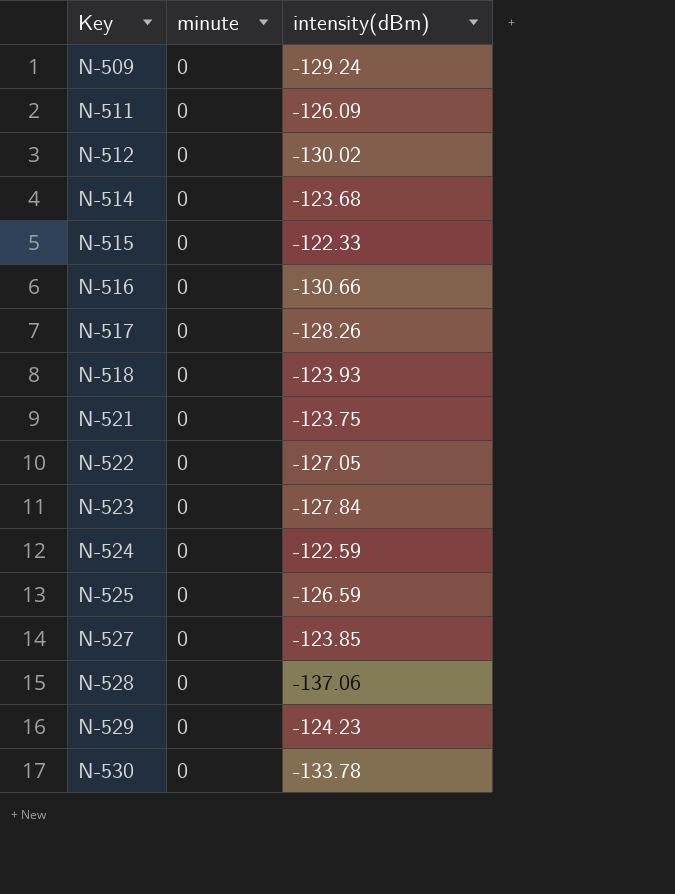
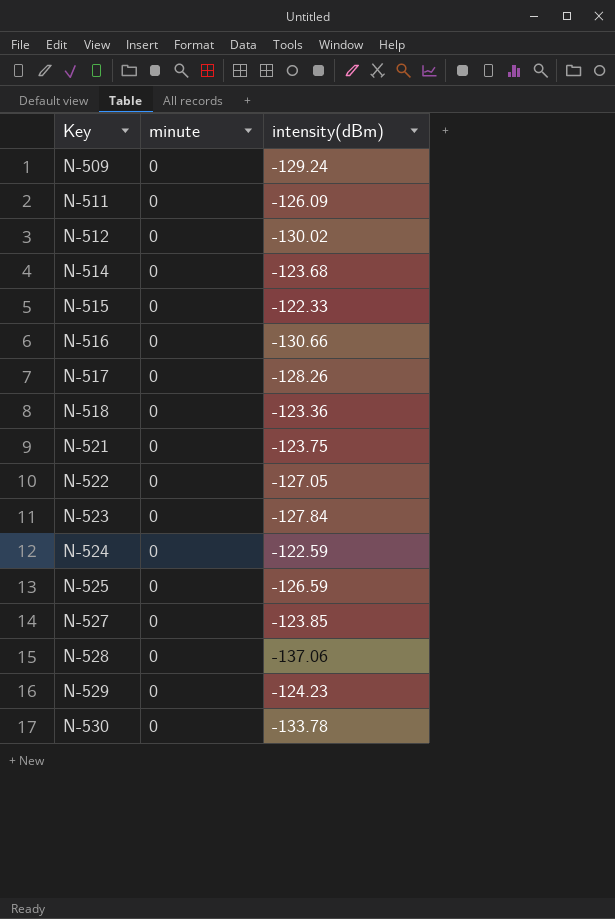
N-518 | intensity(dBm): -123.93 -> -123.36

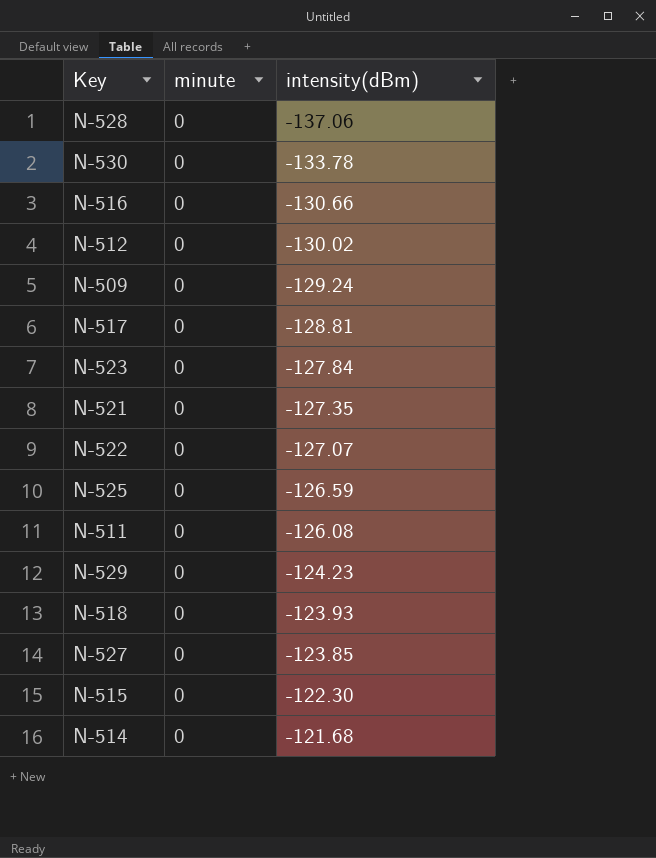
row order: Key ascending -> intensity(dBm) ascending
row N-524: 0 | -122.59 -> none
N-517 | intensity(dBm): -128.26 -> -128.81
N-521 | intensity(dBm): -123.75 -> -127.35
N-522 | intensity(dBm): -127.05 -> -127.07
N-511 | intensity(dBm): -126.09 -> -126.08
N-518 | intensity(dBm): -123.36 -> -123.93
N-515 | intensity(dBm): -122.33 -> -122.30
N-514 | intensity(dBm): -123.68 -> -121.68

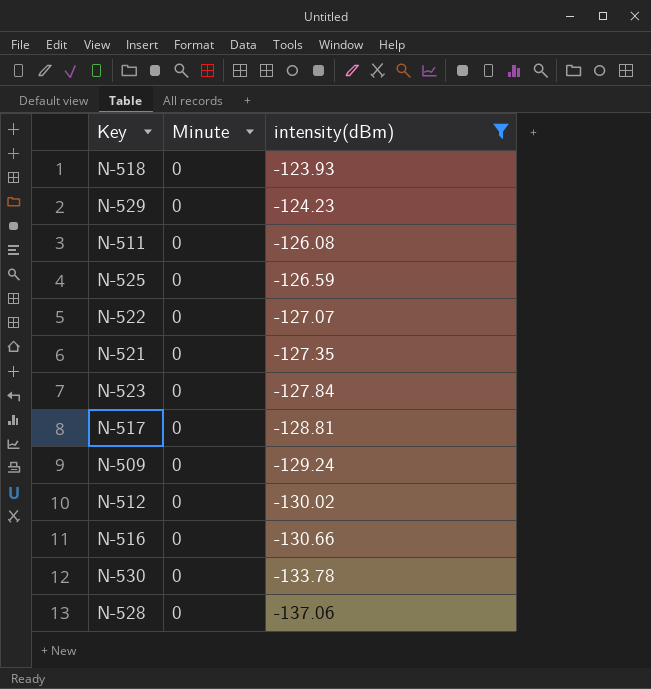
filter: none -> intensity(dBm) <= -123.93
row order: intensity(dBm) ascending -> intensity(dBm) descending
column name: minute -> Minute

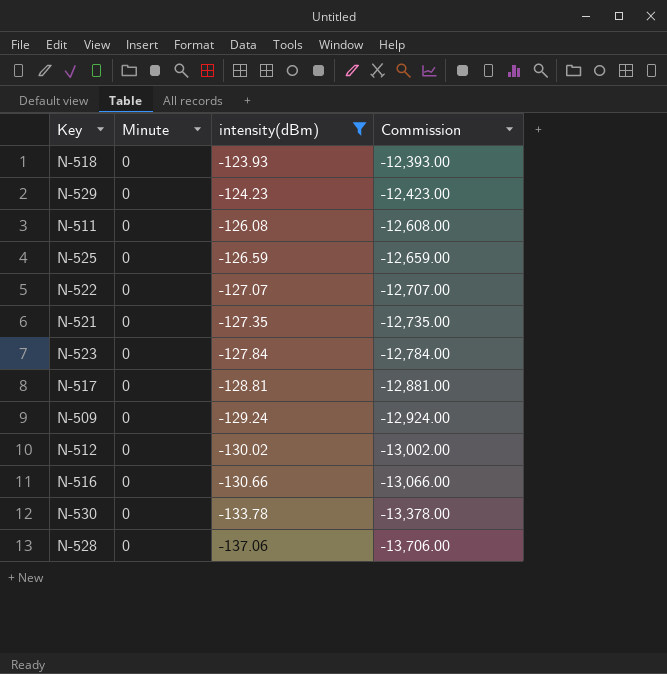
column Commission | formula: none -> [intensity(dBm)] * 100

